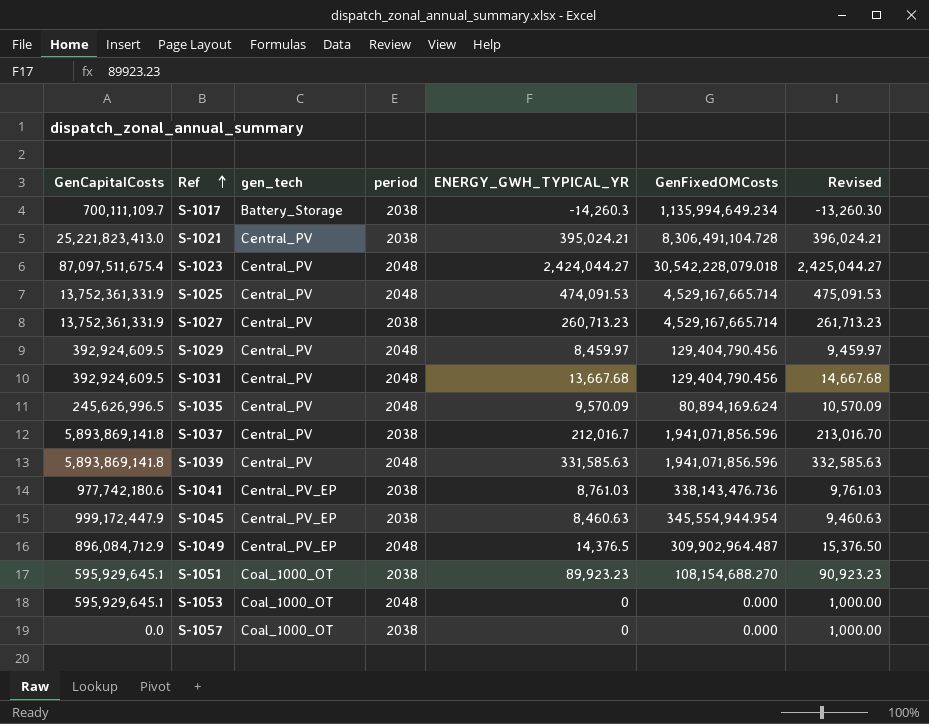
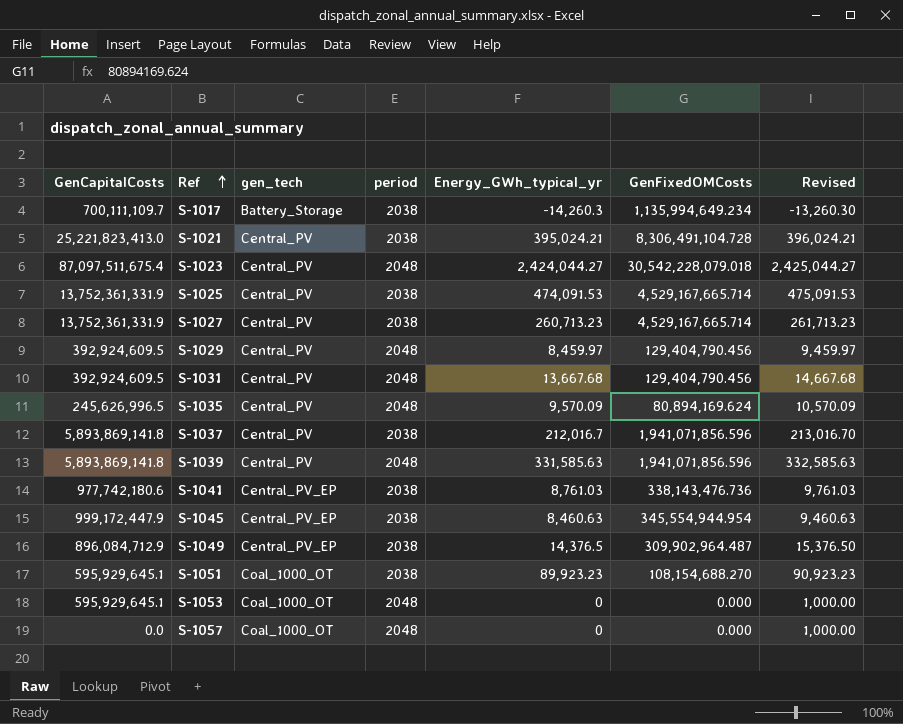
column name: ENERGY_GWH_TYPICAL_YR -> Energy_GWh_typical_yr
S-1025 | period: 2048 -> 2038
S-1049 | period: 2048 -> 2038
S-1057 | period: 2038 -> 2048

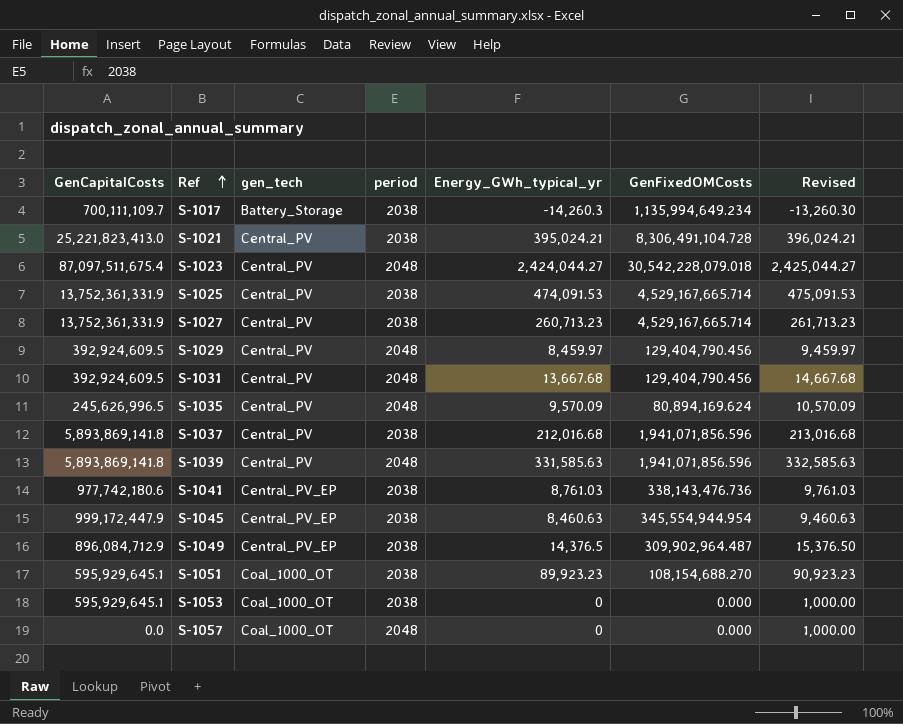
S-1037 | Energy_GWh_typical_yr: 212,016.7 -> 212,016.68
S-1037 | Revised: 213,016.70 -> 213,016.68
S-1053 | period: 2048 -> 2038

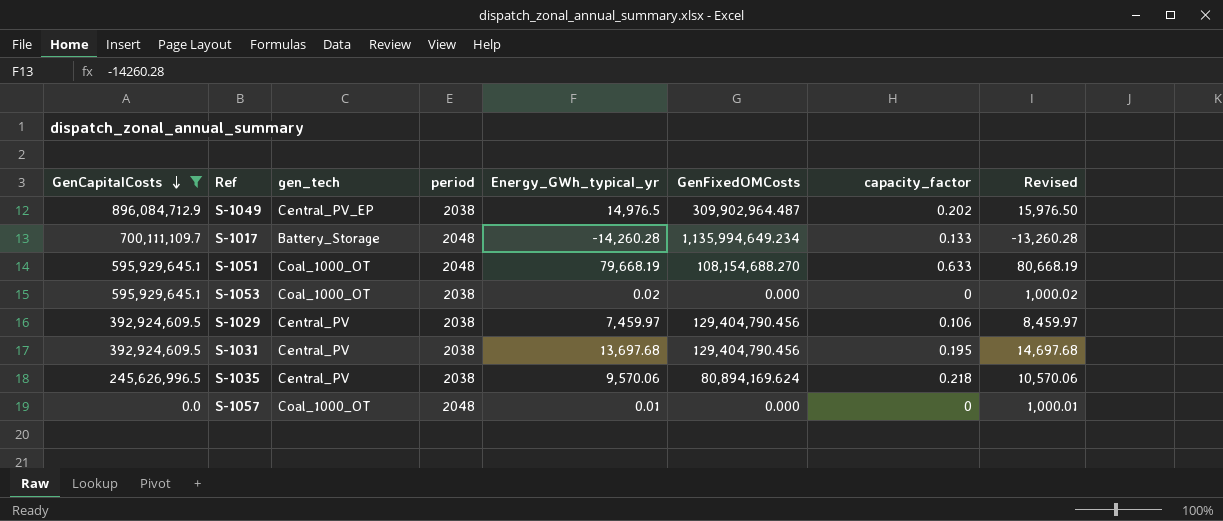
filter: none -> GenCapitalCosts <= 896,084,712.9
row order: Ref ascending -> GenCapitalCosts descending
column capacity_factor | position: none -> 7
S-1049 | Energy_GWh_typical_yr: 14,376.5 -> 14,976.5
S-1049 | Revised: 15,376.50 -> 15,976.50
S-1017 | period: 2038 -> 2048
S-1017 | Energy_GWh_typical_yr: -14,260.3 -> -14,260.28
S-1017 | Revised: -13,260.30 -> -13,260.28
S-1051 | period: 2038 -> 2048
S-1051 | Energy_GWh_typical_yr: 89,923.23 -> 79,668.19
S-1051 | Revised: 90,923.23 -> 80,668.19
S-1053 | Energy_GWh_typical_yr: 0 -> 0.02
S-1053 | Revised: 1,000.00 -> 1,000.02
S-1029 | period: 2048 -> 2038
S-1029 | Energy_GWh_typical_yr: 8,459.97 -> 7,459.97
S-1029 | Revised: 9,459.97 -> 8,459.97
S-1031 | period: 2048 -> 2038
S-1031 | Energy_GWh_typical_yr: 13,667.68 -> 13,697.68
S-1031 | Revised: 14,667.68 -> 14,697.68
S-1035 | period: 2048 -> 2038
S-1035 | Energy_GWh_typical_yr: 9,570.09 -> 9,570.06
S-1035 | Revised: 10,570.09 -> 10,570.06
S-1057 | Energy_GWh_typical_yr: 0 -> 0.01
S-1057 | Revised: 1,000.00 -> 1,000.01

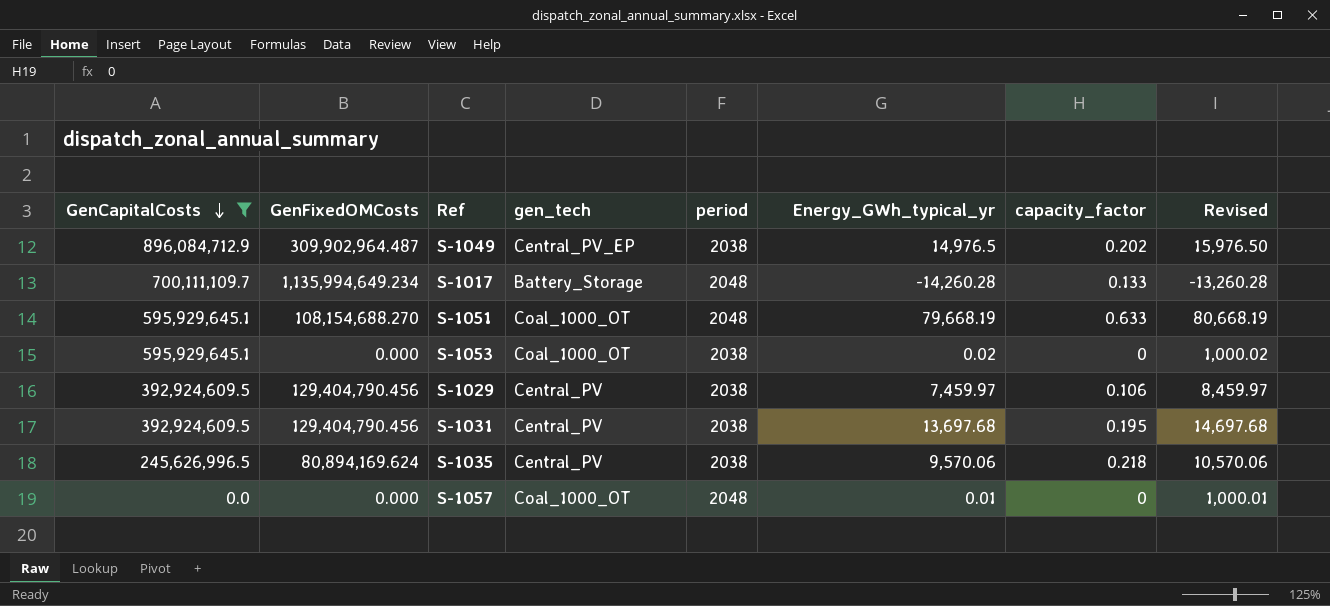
column GenFixedOMCosts | position: 6 -> 2

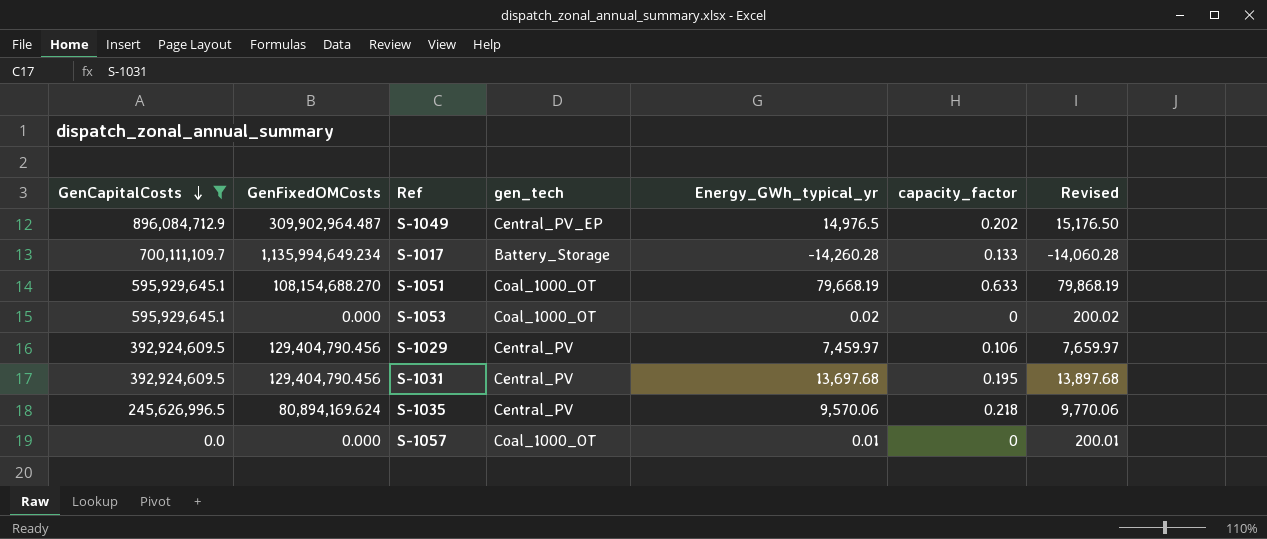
column period | position: 5 -> none
column Revised | formula: [Energy_GWh_typical_yr] + 1000 -> [Energy_GWh_typical_yr] + 200

